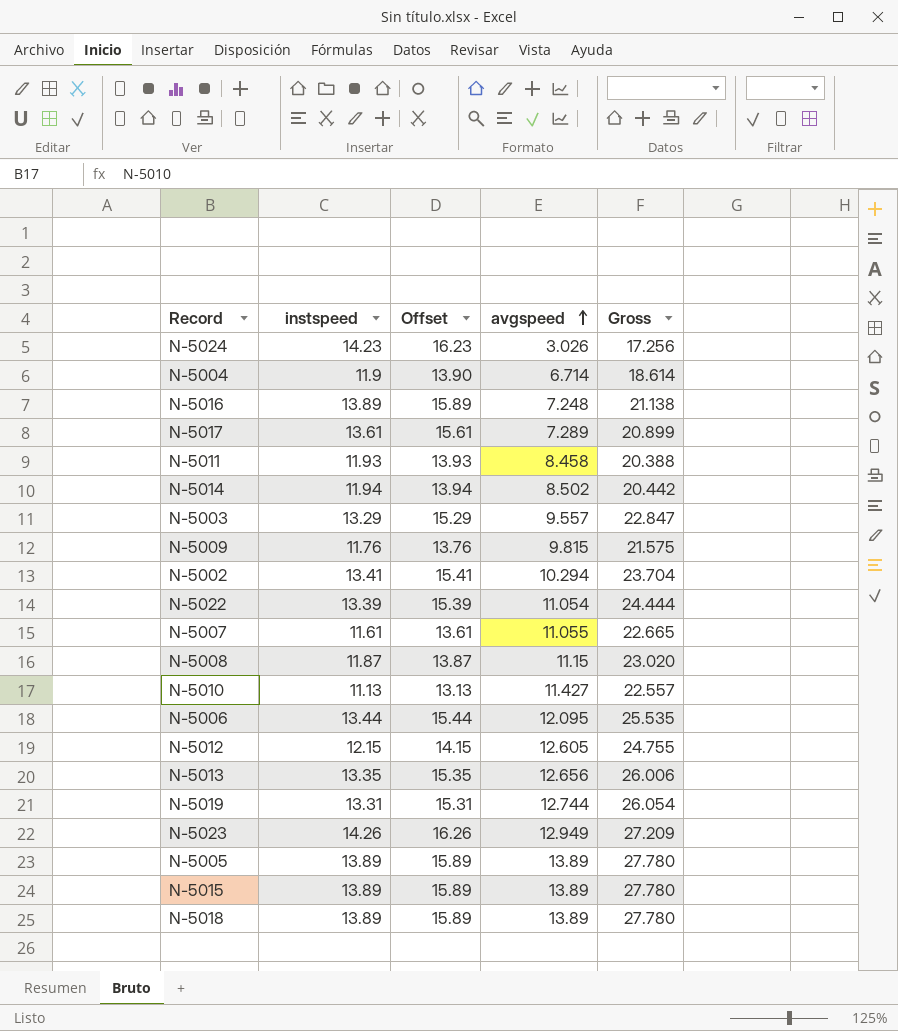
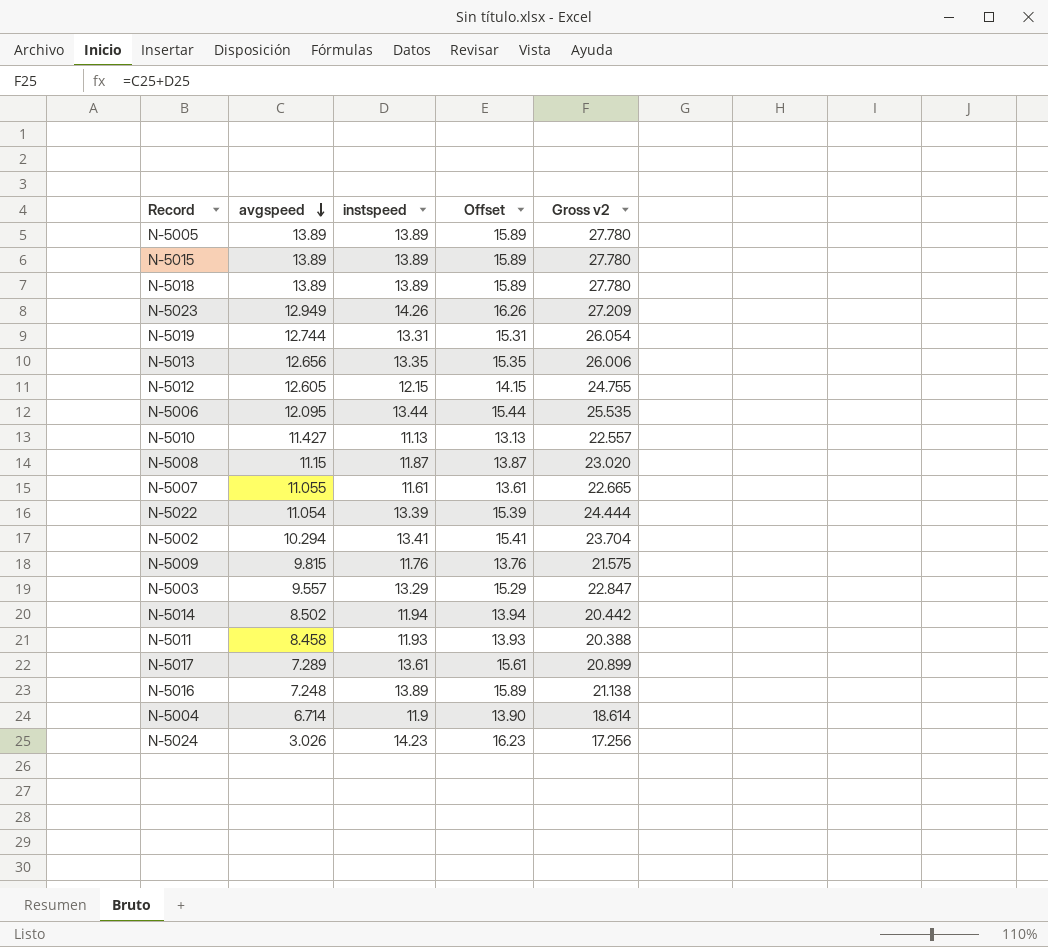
row order: avgspeed ascending -> avgspeed descending
column avgspeed | position: 4 -> 2
column name: Gross -> Gross v2

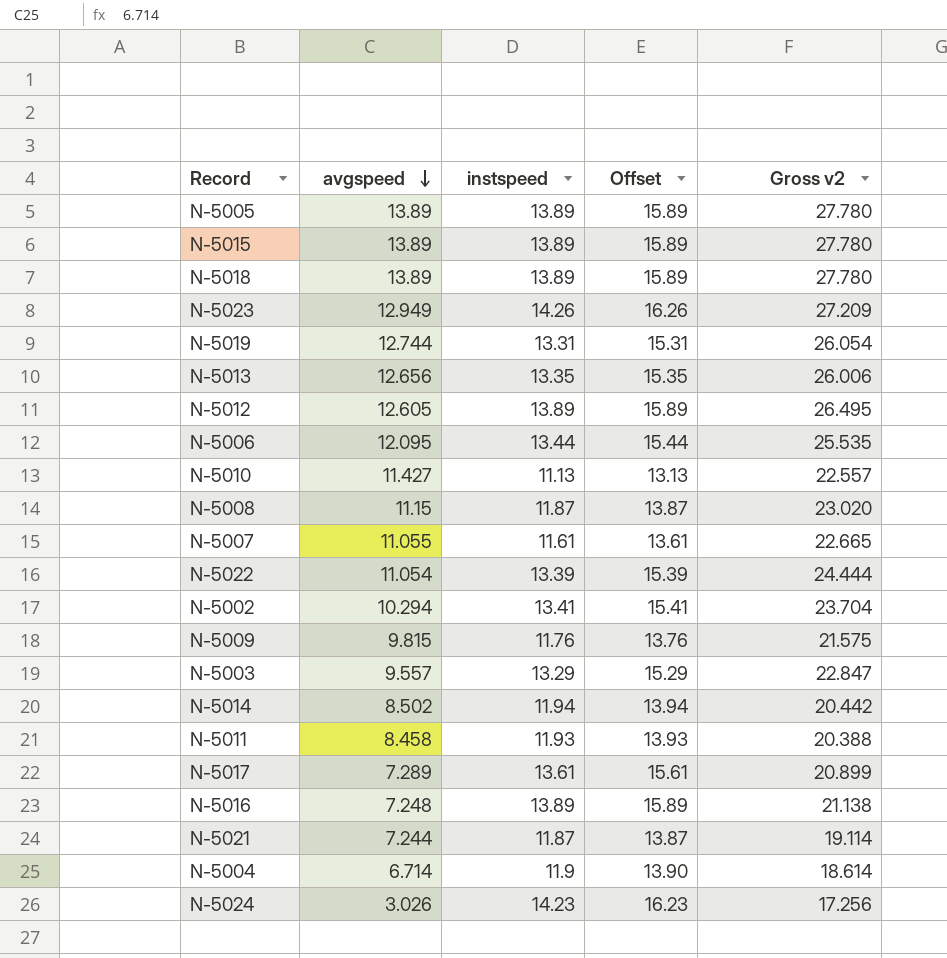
N-5012 | instspeed: 12.15 -> 13.89
N-5012 | Offset: 14.15 -> 15.89
N-5012 | Gross v2: 24.755 -> 26.495
row N-5021: none -> 7.244 | 11.87 | 13.87 | 19.114

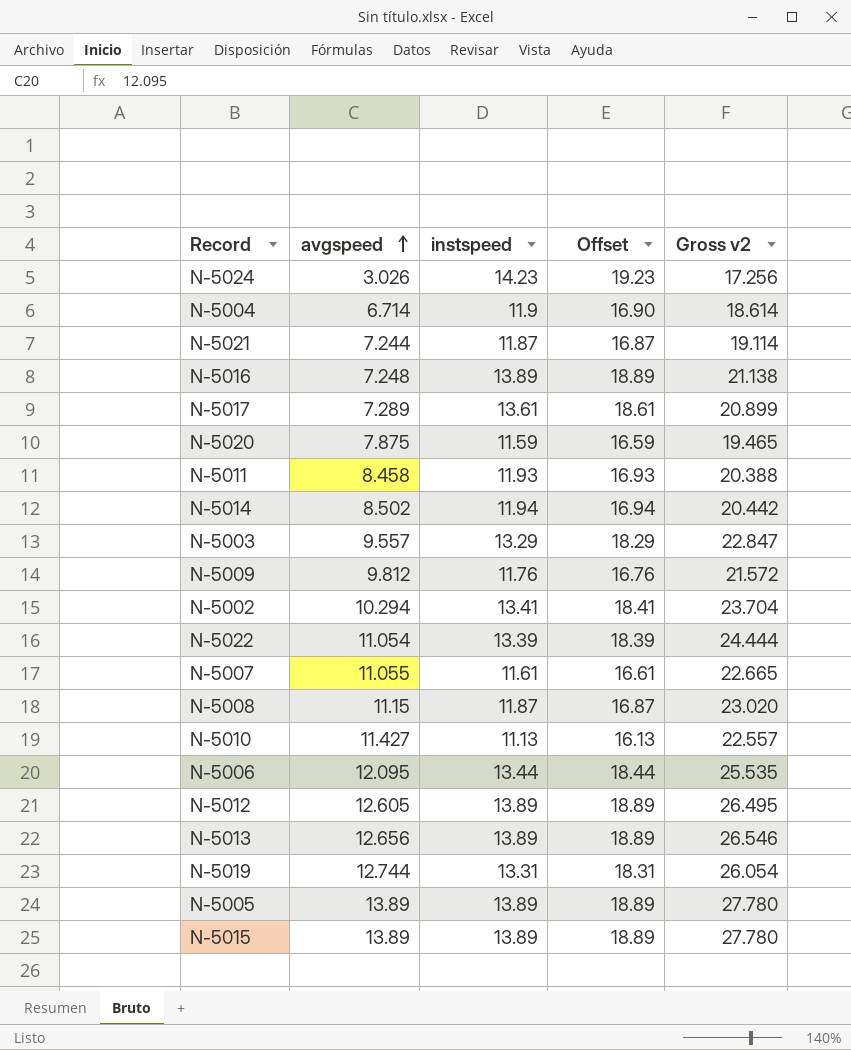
row order: avgspeed descending -> avgspeed ascending
column Offset | formula: [instspeed] + 2 -> [instspeed] + 5
row N-5018: 13.89 | 13.89 | 15.89 | 27.780 -> none
row N-5023: 12.949 | 14.26 | 16.26 | 27.209 -> none
row N-5020: none -> 7.875 | 11.59 | 16.59 | 19.465
N-5009 | avgspeed: 9.815 -> 9.812
N-5009 | Gross v2: 21.575 -> 21.572
N-5013 | instspeed: 13.35 -> 13.89
N-5013 | Gross v2: 26.006 -> 26.546

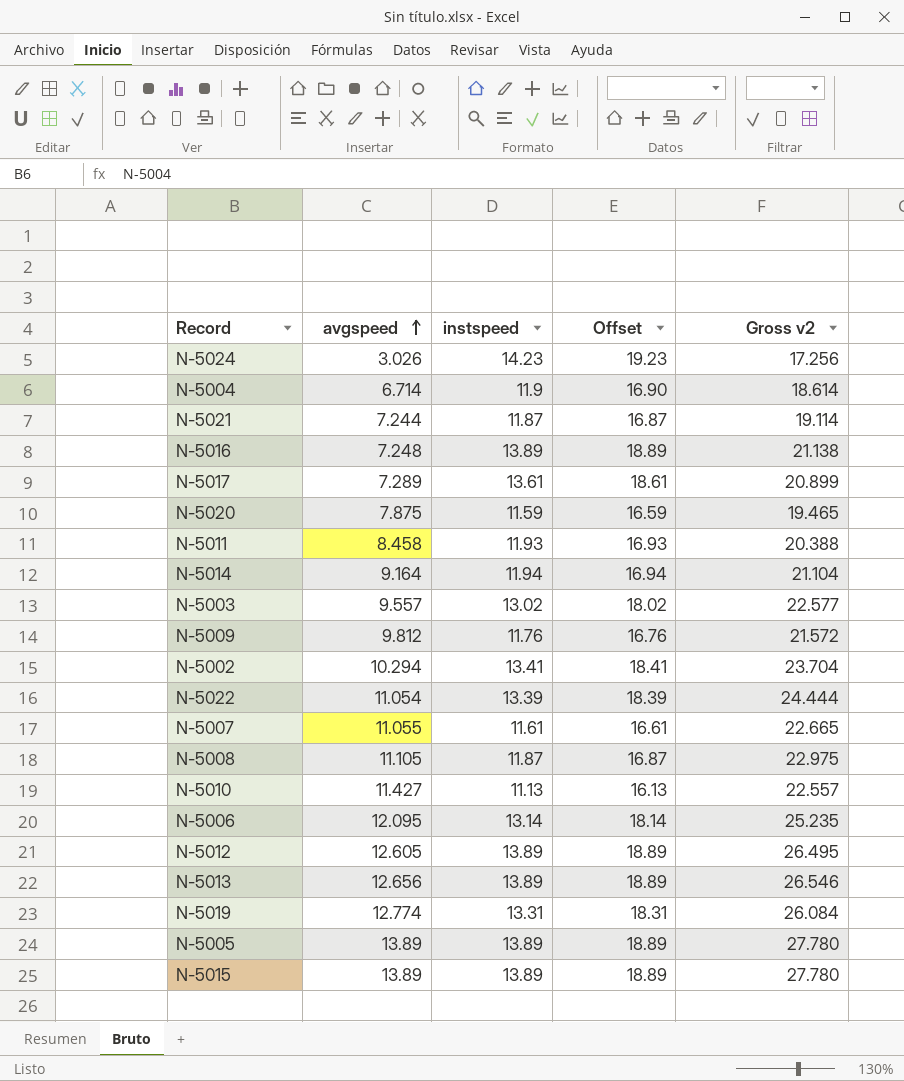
N-5014 | avgspeed: 8.502 -> 9.164
N-5014 | Gross v2: 20.442 -> 21.104
N-5003 | instspeed: 13.29 -> 13.02
N-5003 | Offset: 18.29 -> 18.02
N-5003 | Gross v2: 22.847 -> 22.577
N-5008 | avgspeed: 11.15 -> 11.105
N-5008 | Gross v2: 23.020 -> 22.975
N-5006 | instspeed: 13.44 -> 13.14
N-5006 | Offset: 18.44 -> 18.14
N-5006 | Gross v2: 25.535 -> 25.235
N-5019 | avgspeed: 12.744 -> 12.774
N-5019 | Gross v2: 26.054 -> 26.084

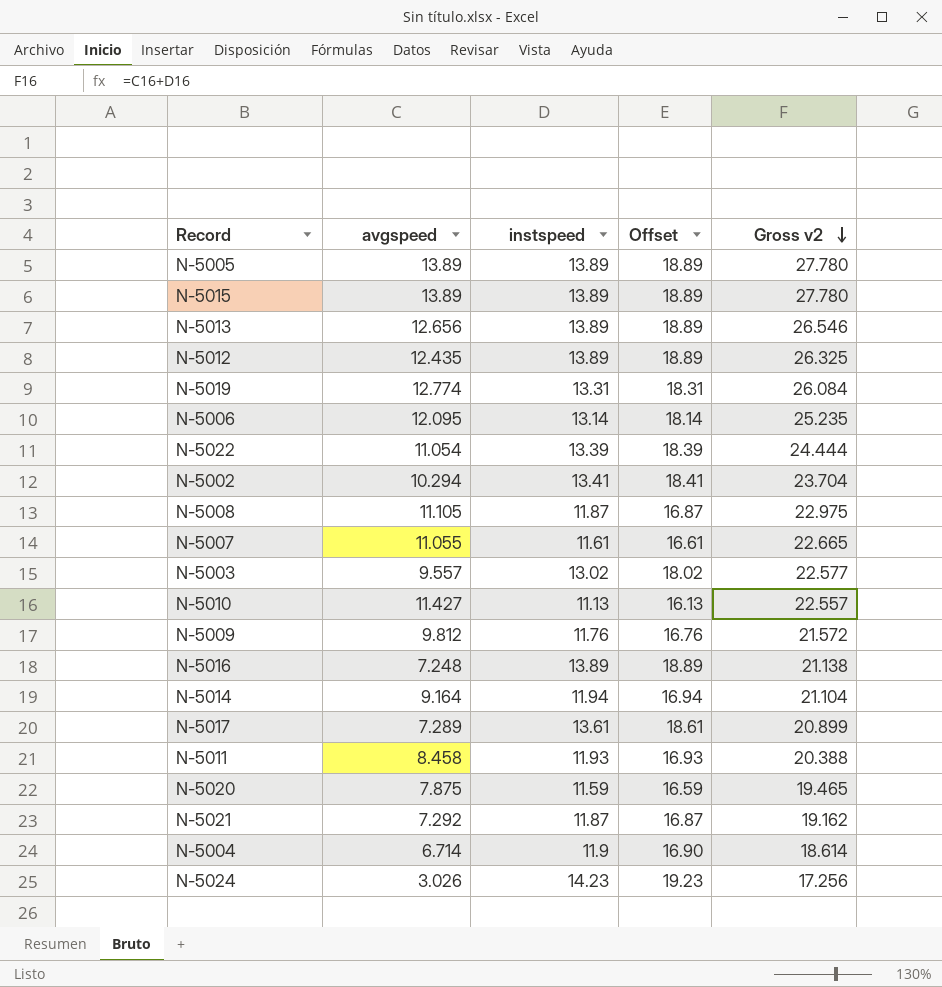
row order: avgspeed ascending -> Gross v2 descending
N-5012 | avgspeed: 12.605 -> 12.435
N-5012 | Gross v2: 26.495 -> 26.325
N-5021 | avgspeed: 7.244 -> 7.292
N-5021 | Gross v2: 19.114 -> 19.162

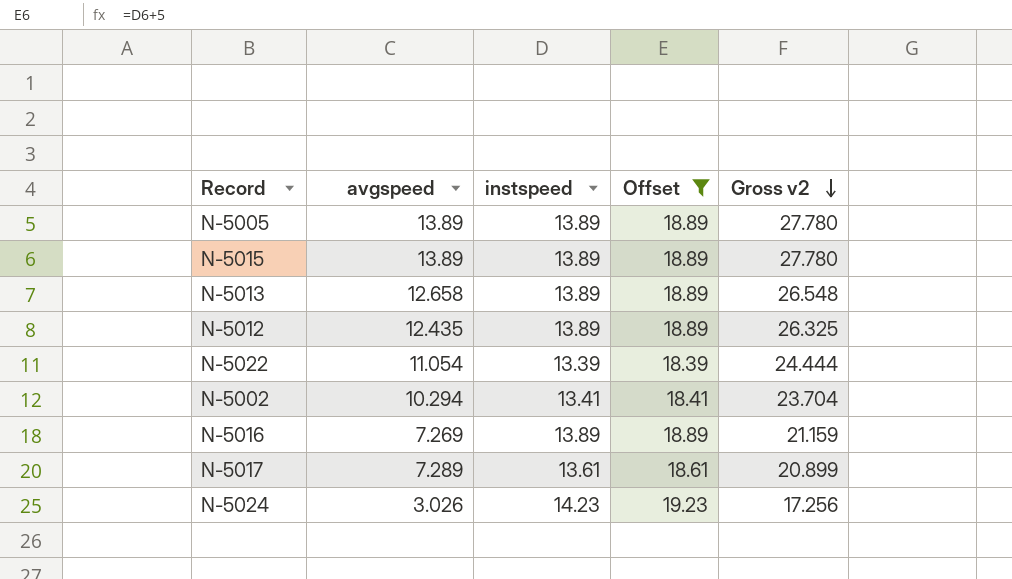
filter: none -> Offset >= 18.39
N-5013 | avgspeed: 12.656 -> 12.658
N-5013 | Gross v2: 26.546 -> 26.548
N-5016 | avgspeed: 7.248 -> 7.269
N-5016 | Gross v2: 21.138 -> 21.159

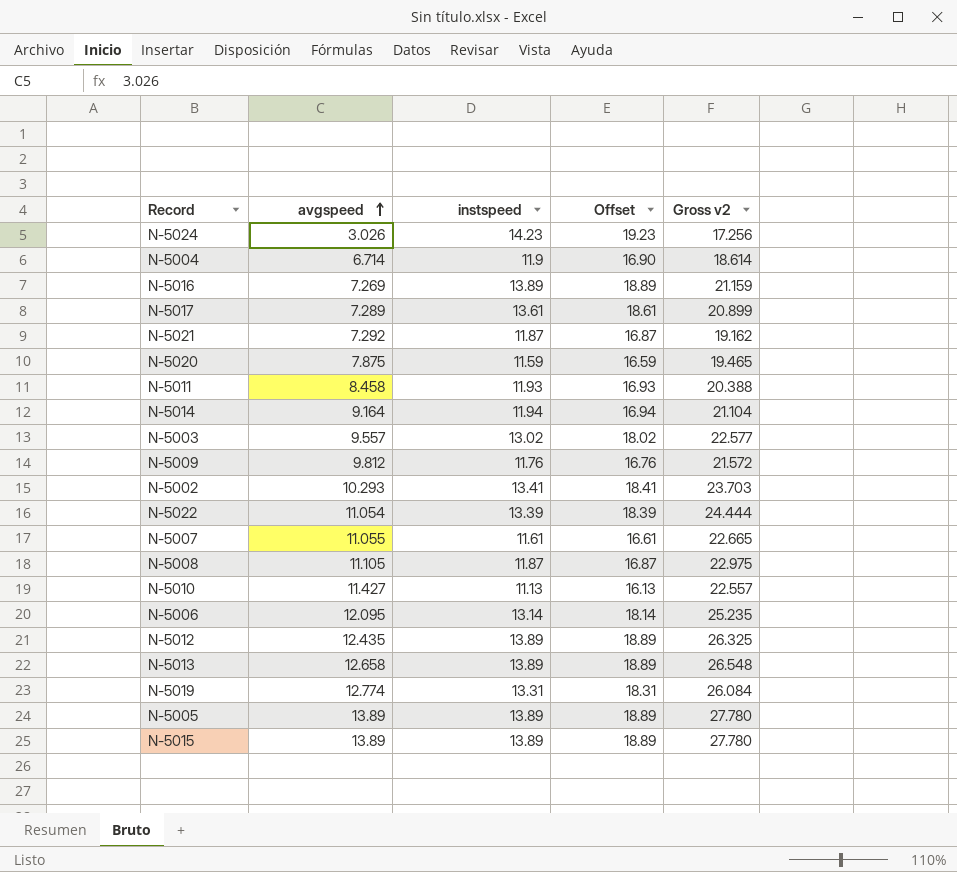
filter: Offset >= 18.39 -> none
row order: Gross v2 descending -> avgspeed ascending
N-5002 | avgspeed: 10.294 -> 10.293
N-5002 | Gross v2: 23.704 -> 23.703

